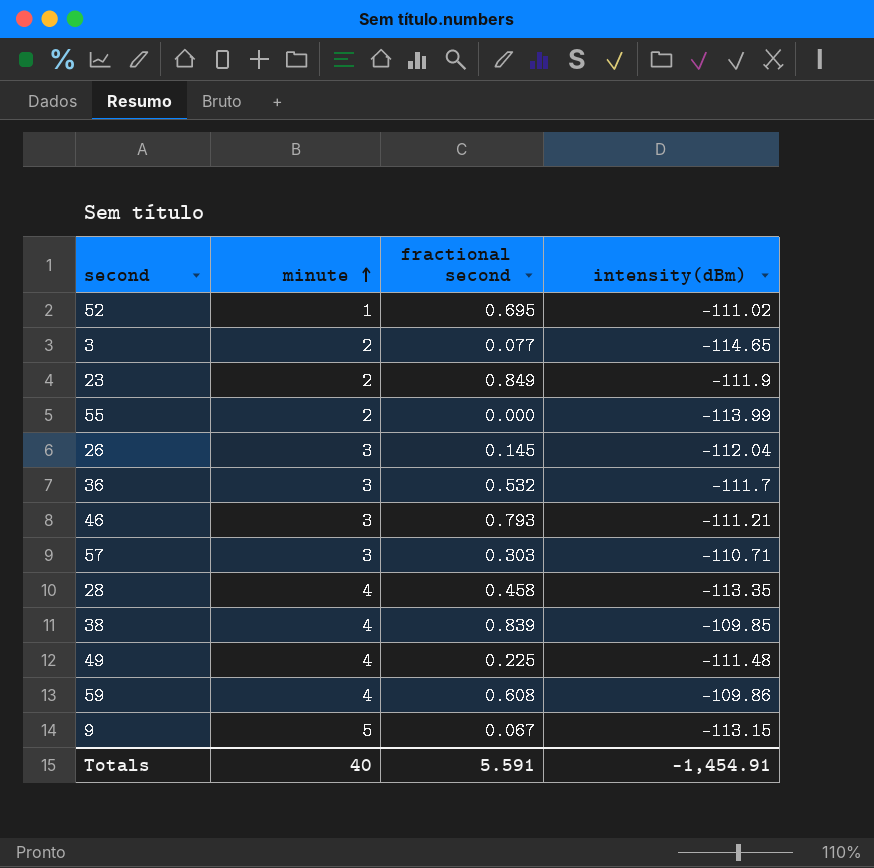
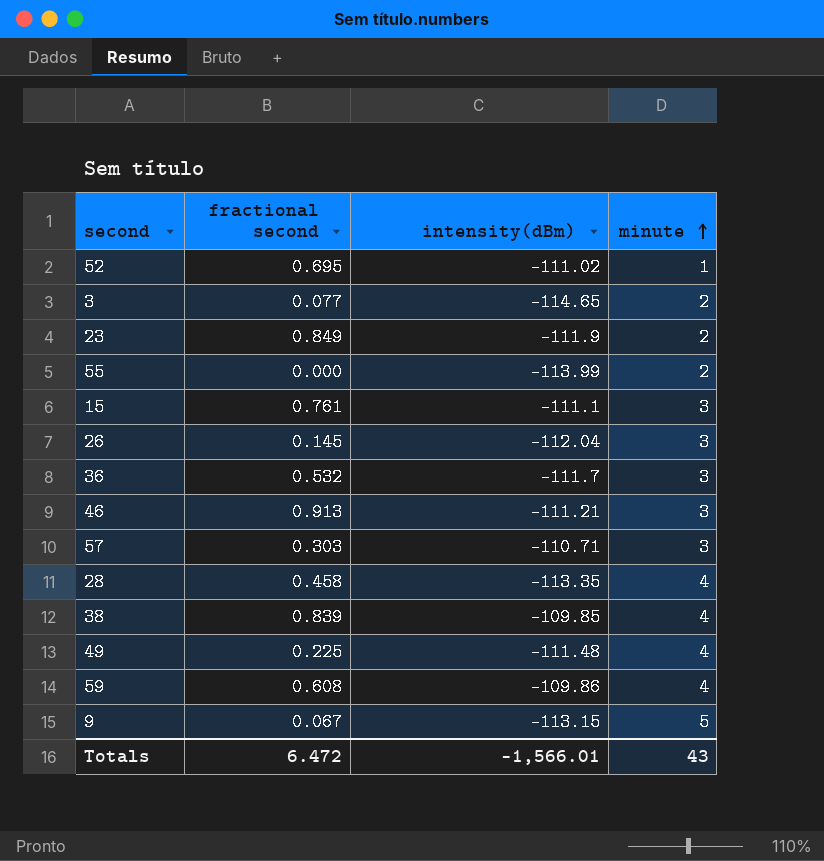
column minute | position: 2 -> 4
row 15: none -> 0.761 | -111.1 | 3
46 | fractional second: 0.793 -> 0.913
Totals | fractional second: 5.591 -> 6.472
Totals | intensity(dBm): -1,454.91 -> -1,566.01
Totals | minute: 40 -> 43

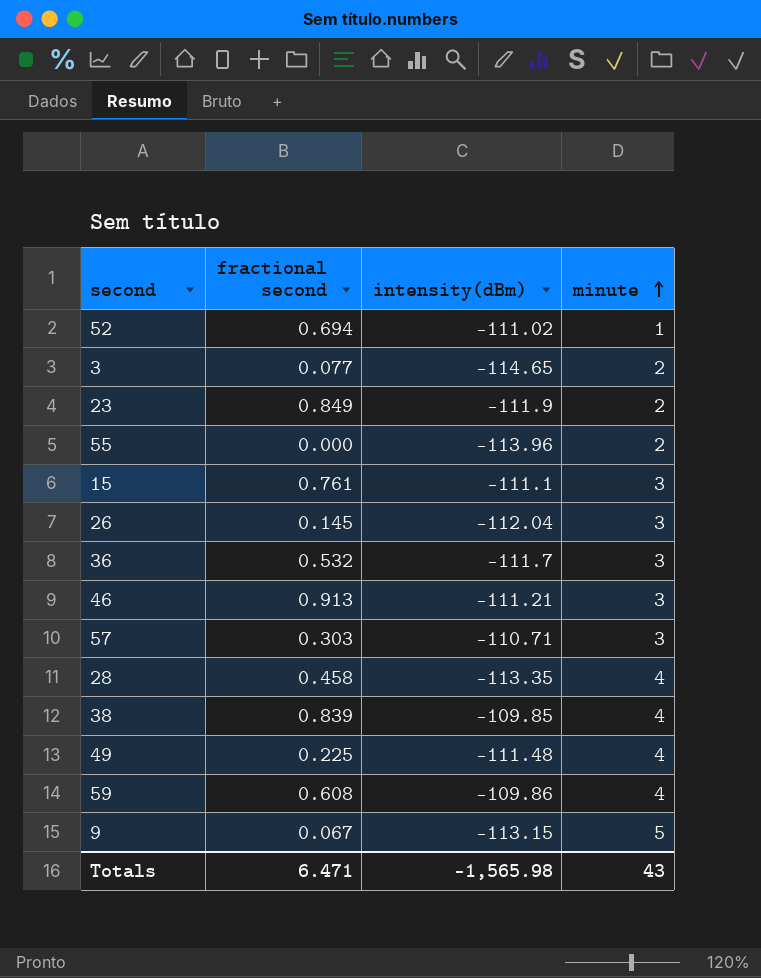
52 | fractional second: 0.695 -> 0.694
55 | intensity(dBm): -113.99 -> -113.96
Totals | fractional second: 6.472 -> 6.471
Totals | intensity(dBm): -1,566.01 -> -1,565.98

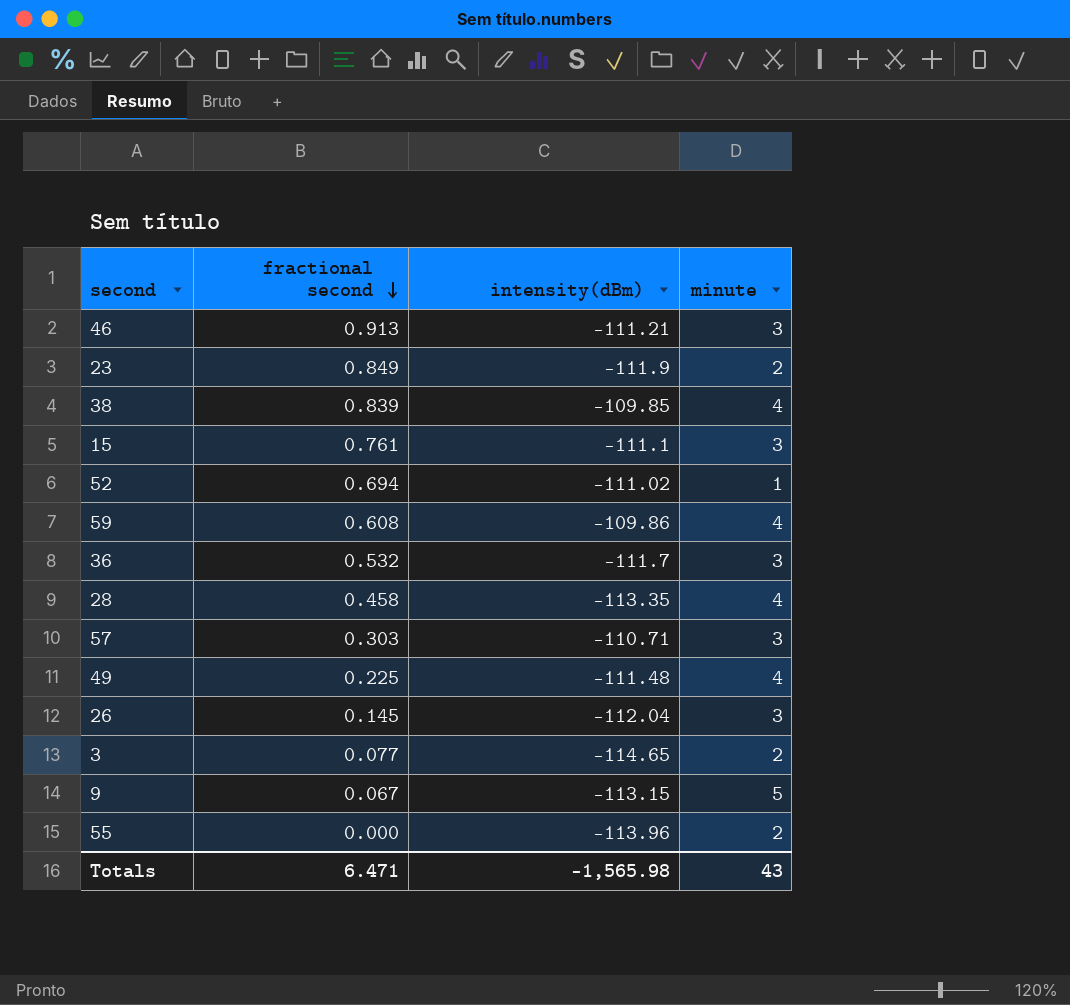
row order: minute ascending -> fractional second descending

